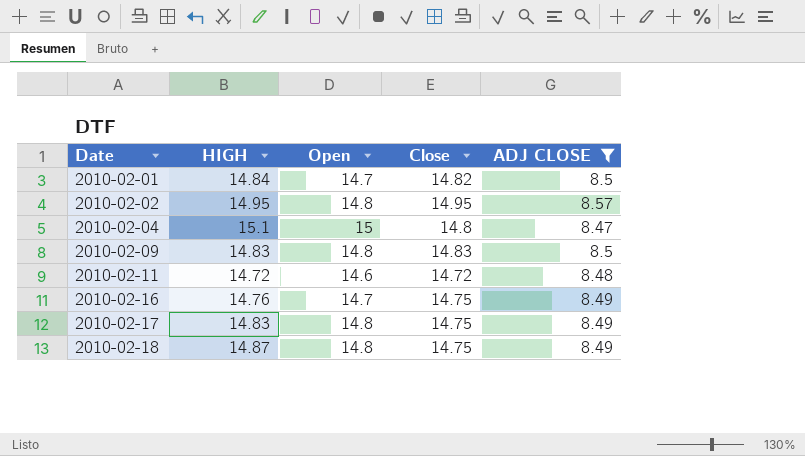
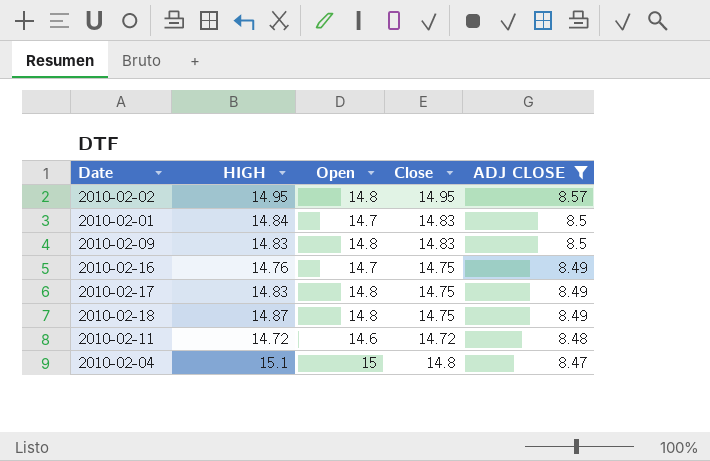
row order: Date ascending -> ADJ CLOSE descending
2010-02-01 | Close: 14.82 -> 14.83

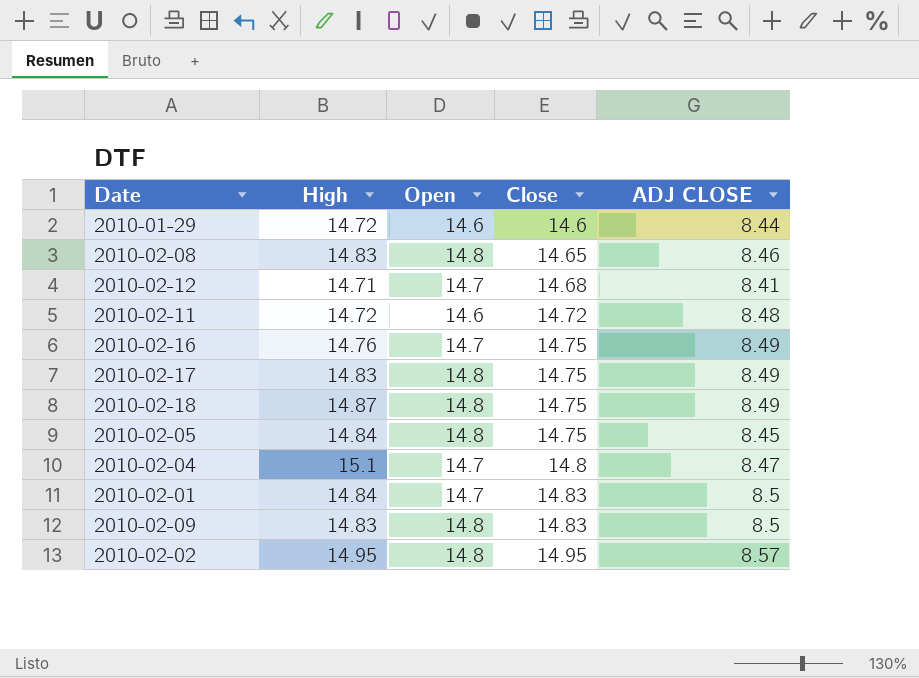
filter: ADJ CLOSE >= 8.47 -> none
row order: ADJ CLOSE descending -> Close ascending
column name: HIGH -> High
2010-02-04 | Open: 15 -> 14.7

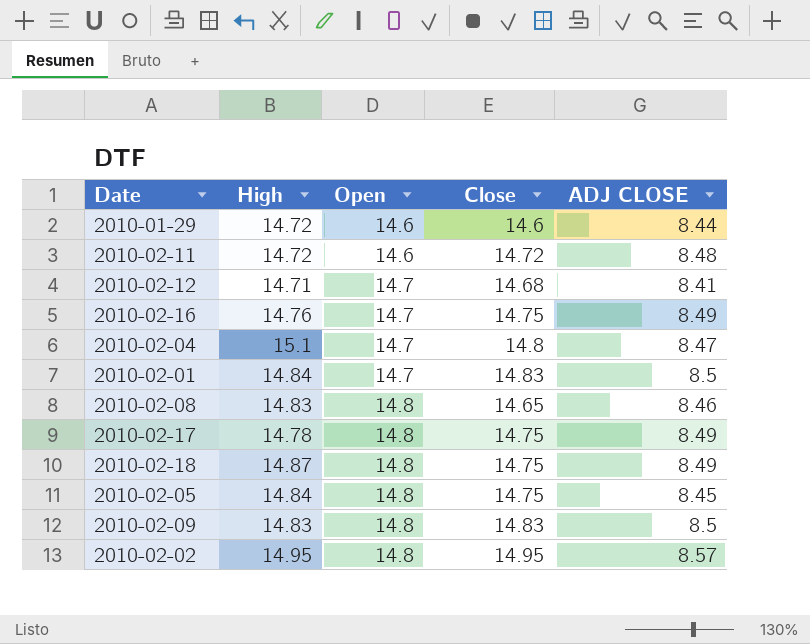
row order: Close ascending -> Open ascending
2010-02-17 | High: 14.83 -> 14.78

